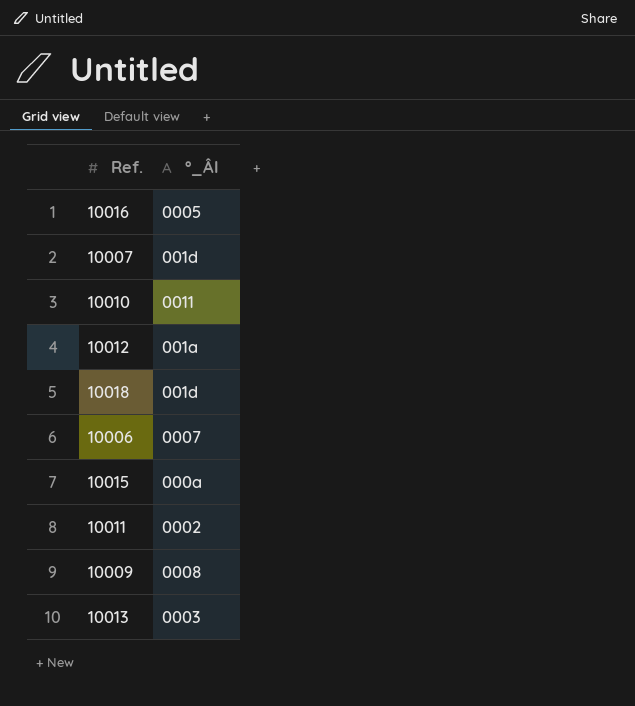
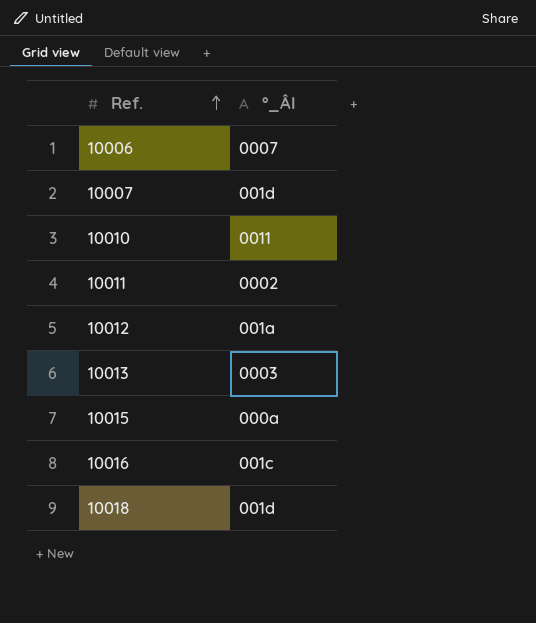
row order: none -> Ref. ascending
row 10009: 0008 -> none
10016 | °_ÂI: 0005 -> 001c

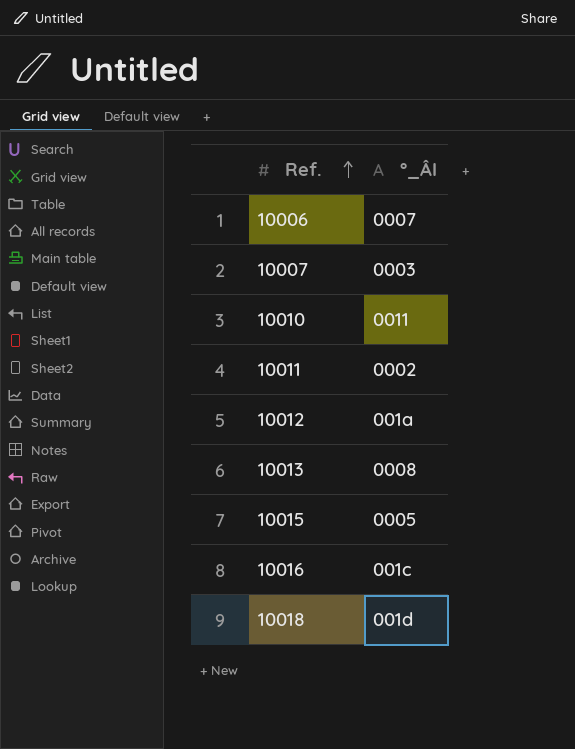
10007 | °_ÂI: 001d -> 0003
10013 | °_ÂI: 0003 -> 0008
10015 | °_ÂI: 000a -> 0005

